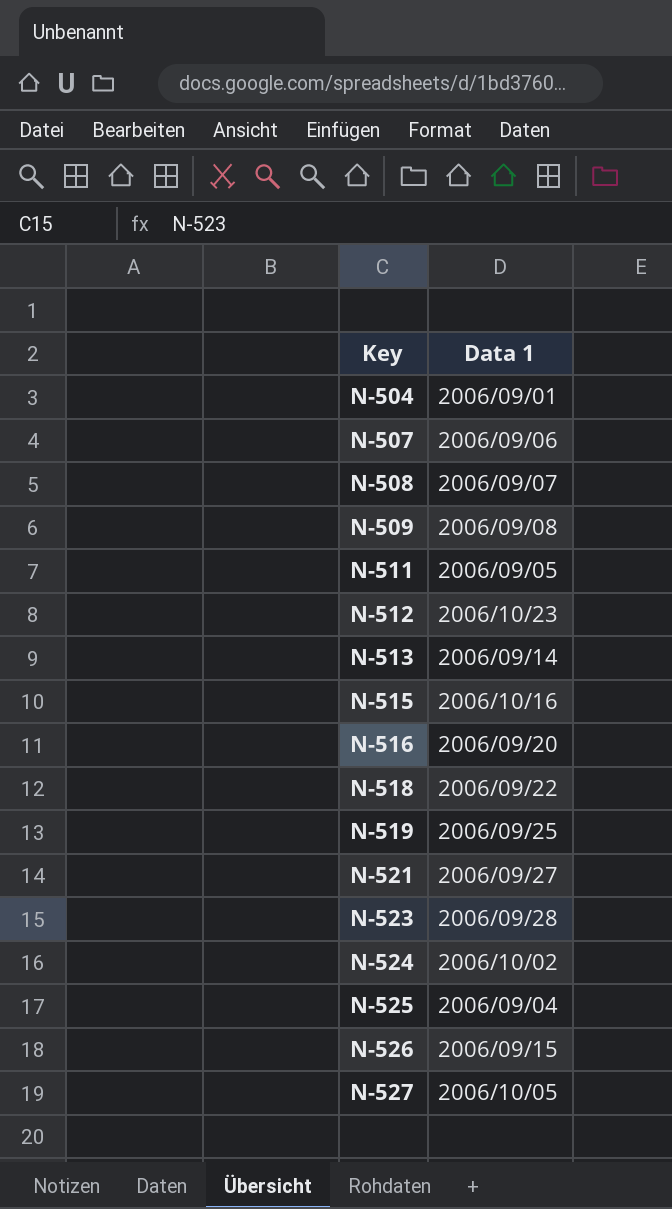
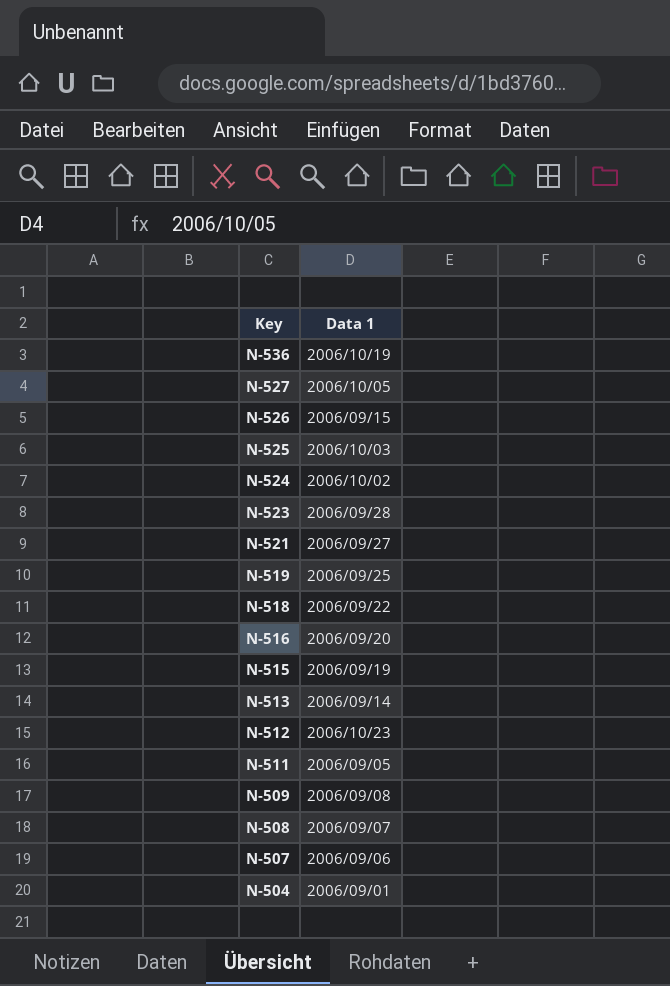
row order: Key ascending -> Key descending
row N-536: none -> 2006/10/19
N-525 | Data 1: 2006/09/04 -> 2006/10/03
N-515 | Data 1: 2006/10/16 -> 2006/09/19

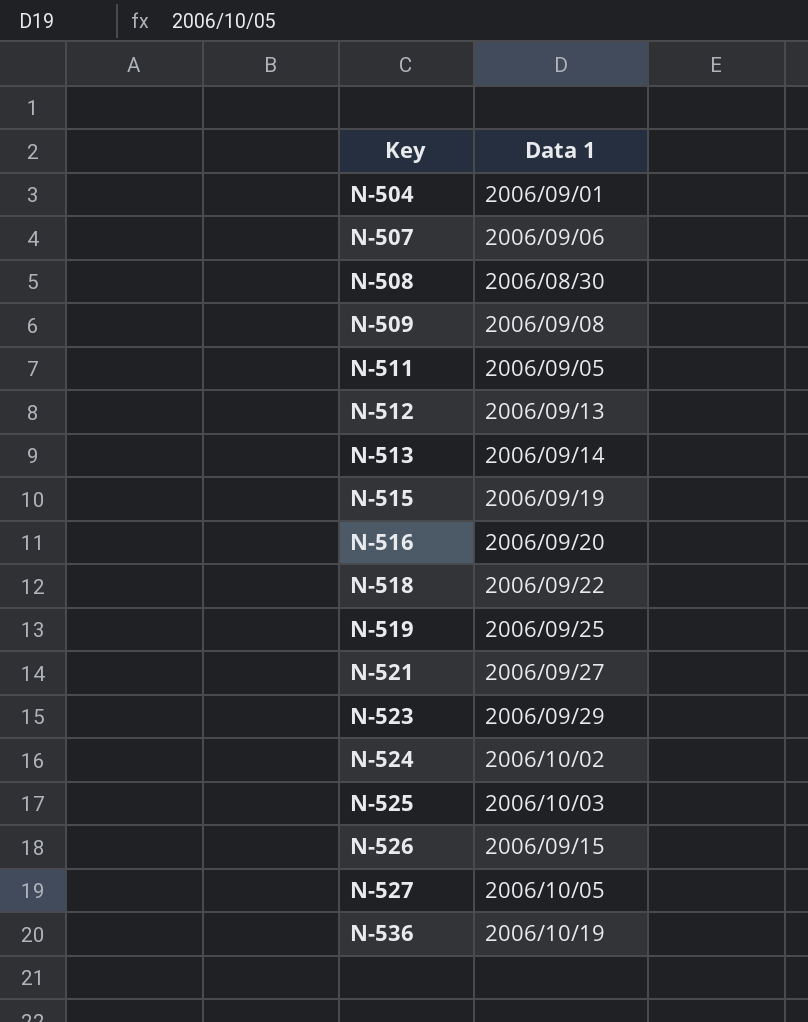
row order: Key descending -> Key ascending
N-508 | Data 1: 2006/09/07 -> 2006/08/30
N-512 | Data 1: 2006/10/23 -> 2006/09/13
N-523 | Data 1: 2006/09/28 -> 2006/09/29

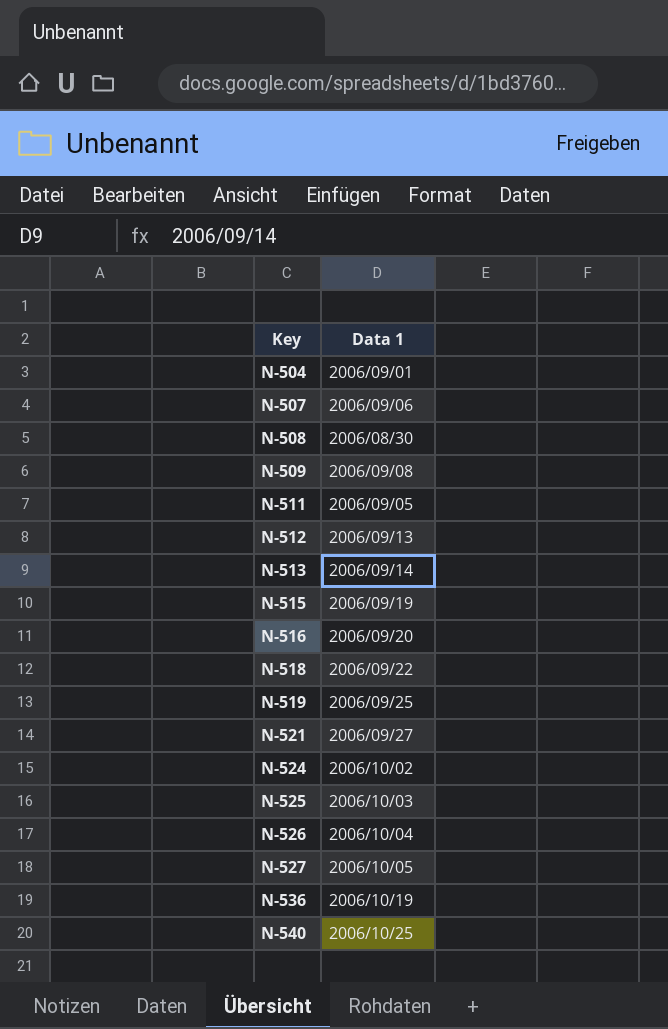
row N-523: 2006/09/29 -> none
N-526 | Data 1: 2006/09/15 -> 2006/10/04
row N-540: none -> 2006/10/25

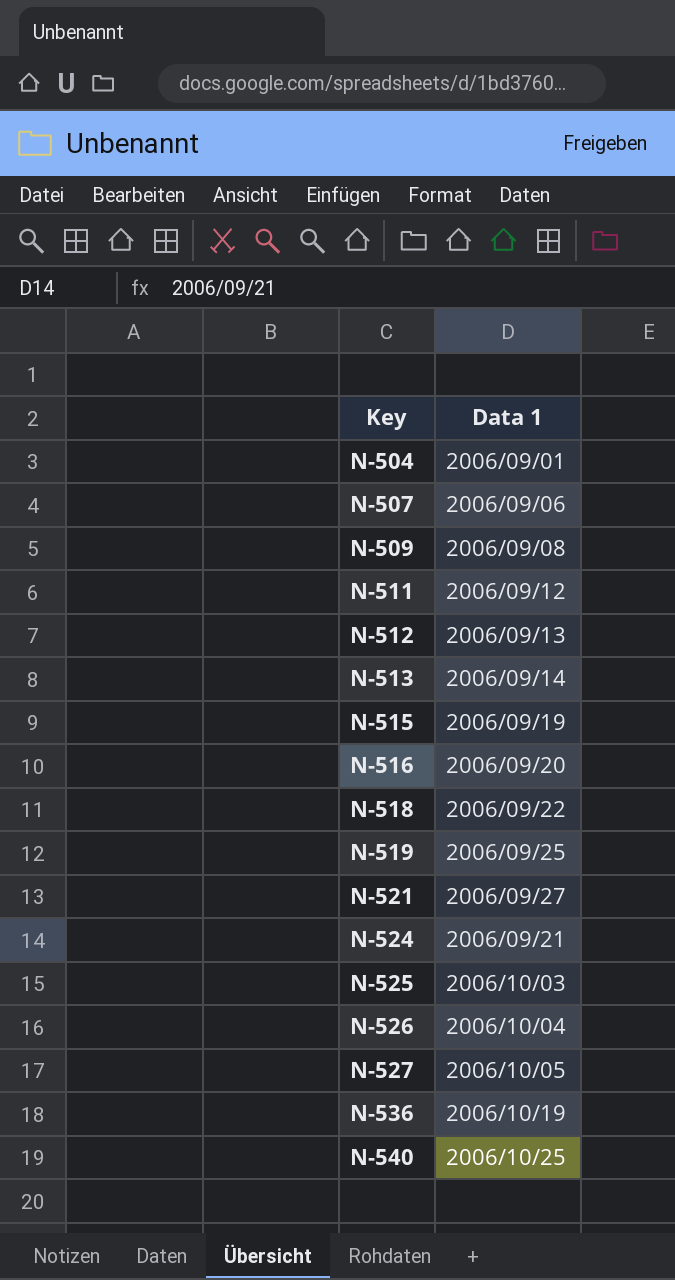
row N-508: 2006/08/30 -> none
N-511 | Data 1: 2006/09/05 -> 2006/09/12
N-524 | Data 1: 2006/10/02 -> 2006/09/21

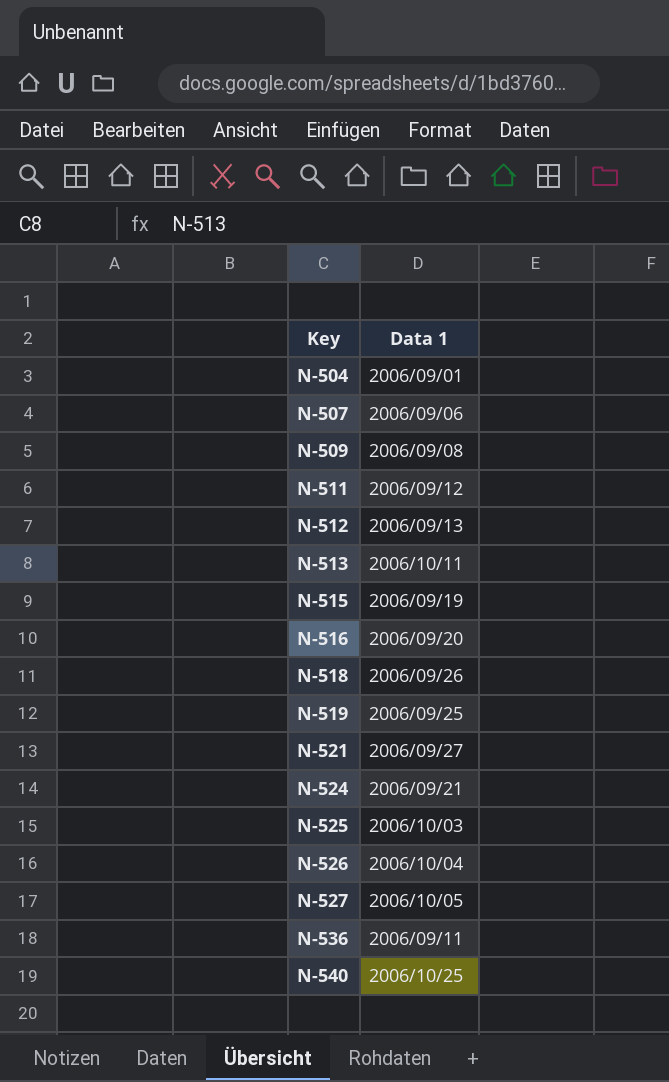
N-513 | Data 1: 2006/09/14 -> 2006/10/11
N-518 | Data 1: 2006/09/22 -> 2006/09/26
N-536 | Data 1: 2006/10/19 -> 2006/09/11

